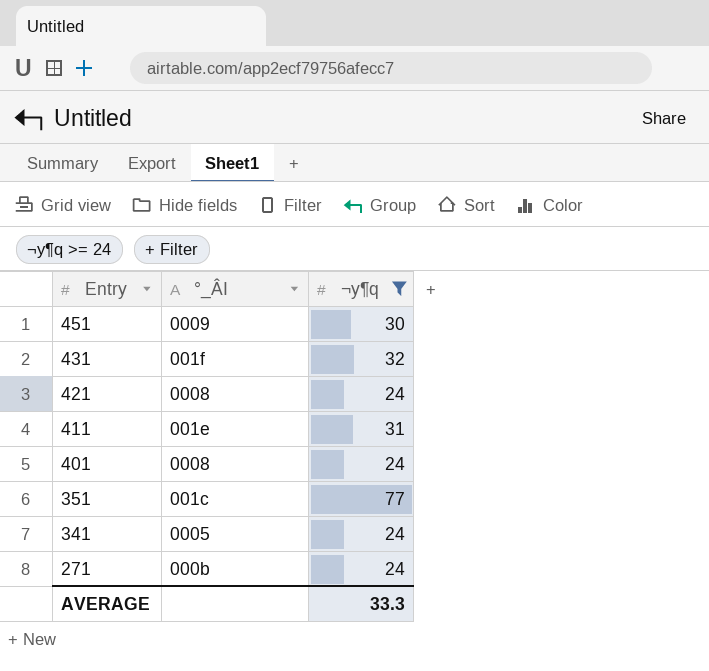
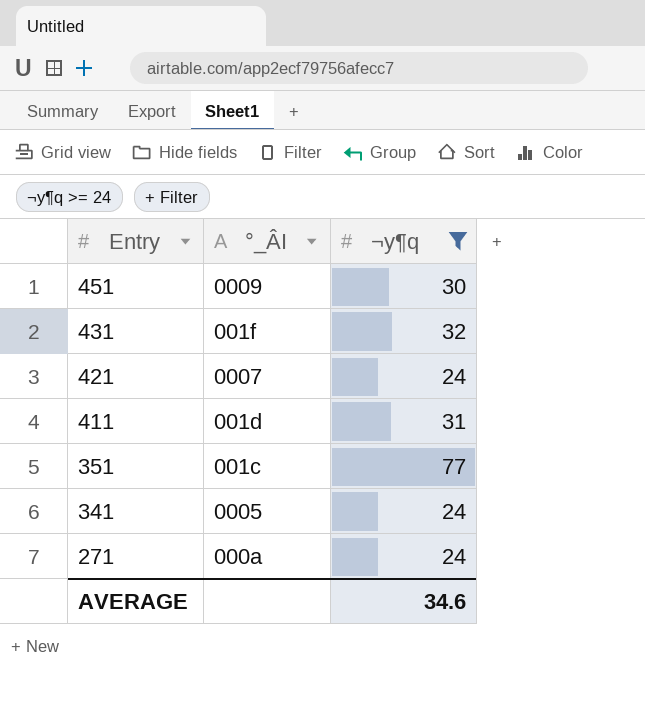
row 401: 0008 | 24 -> none
421 | °_ÂI: 0008 -> 0007
411 | °_ÂI: 001e -> 001d
271 | °_ÂI: 000b -> 000a
AVERAGE | ¬y¶q: 33.3 -> 34.6

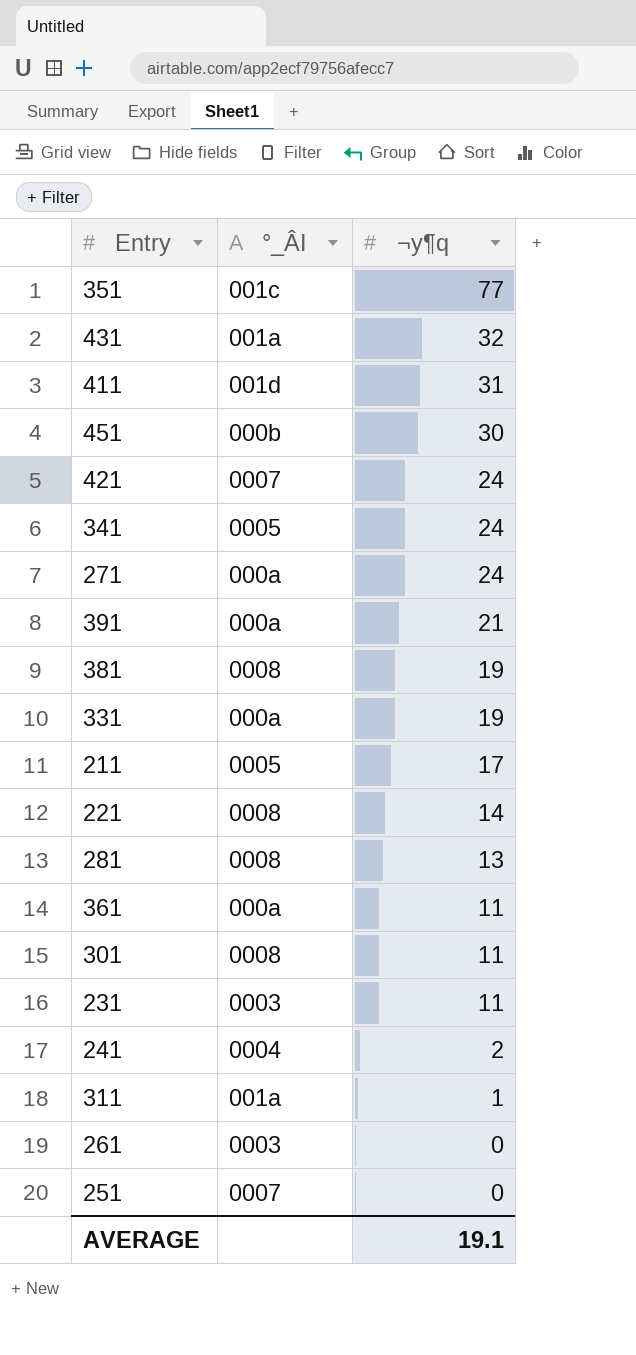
filter: ¬y¶q >= 24 -> none
row order: Entry descending -> ¬y¶q descending
431 | °_ÂI: 001f -> 001a
451 | °_ÂI: 0009 -> 000b
AVERAGE | ¬y¶q: 34.6 -> 19.1

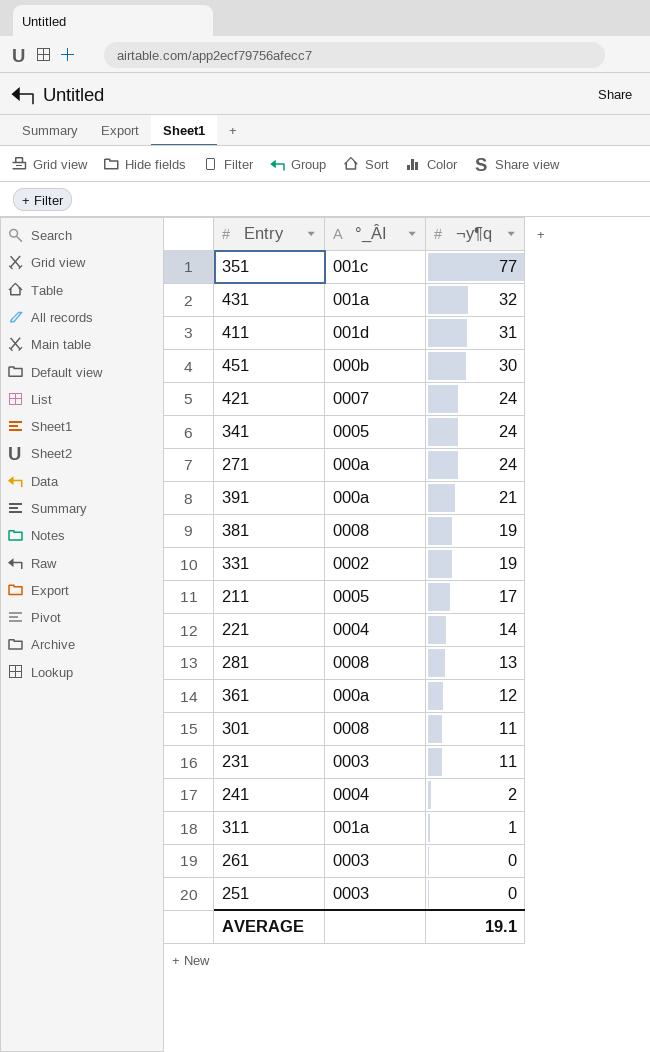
331 | °_ÂI: 000a -> 0002
221 | °_ÂI: 0008 -> 0004
361 | ¬y¶q: 11 -> 12
251 | °_ÂI: 0007 -> 0003

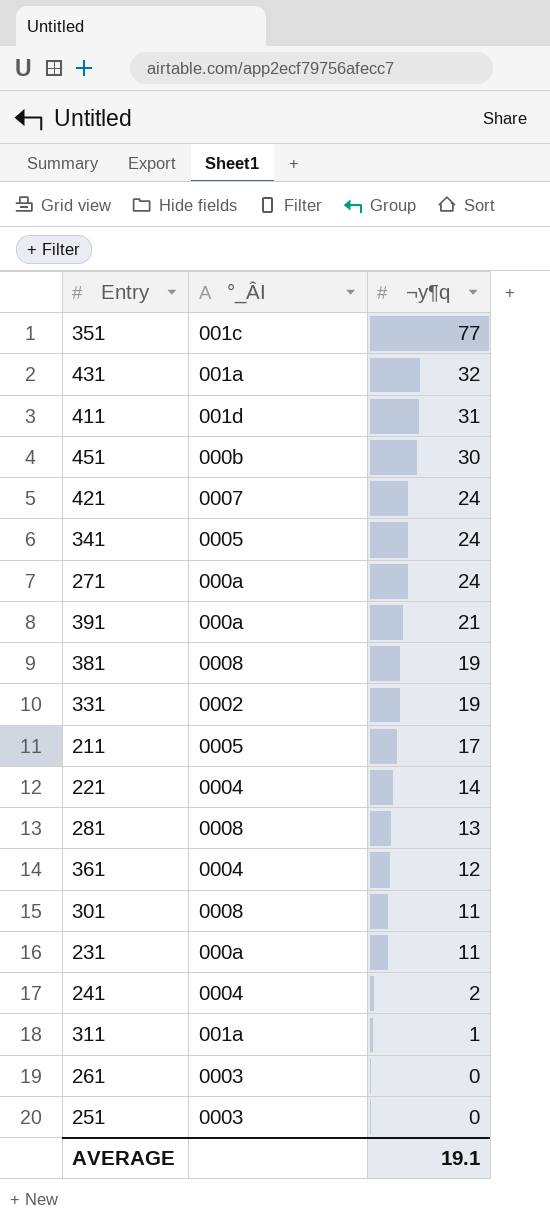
361 | °_ÂI: 000a -> 0004
231 | °_ÂI: 0003 -> 000a

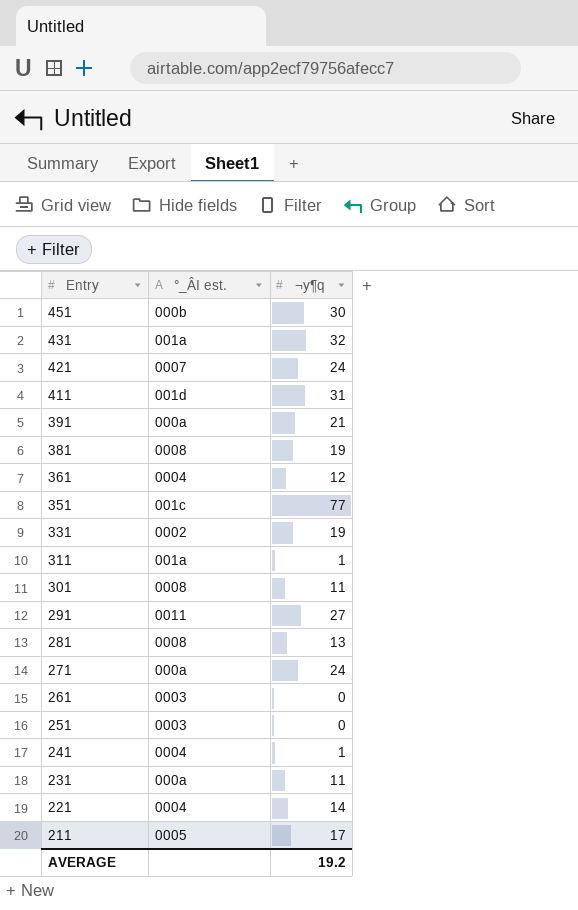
row order: ¬y¶q descending -> Entry descending
column name: °_ÂI -> °_ÂI est.
row 341: 0005 | 24 -> none
row 291: none -> 0011 | 27
241 | ¬y¶q: 2 -> 1
AVERAGE | ¬y¶q: 19.1 -> 19.2

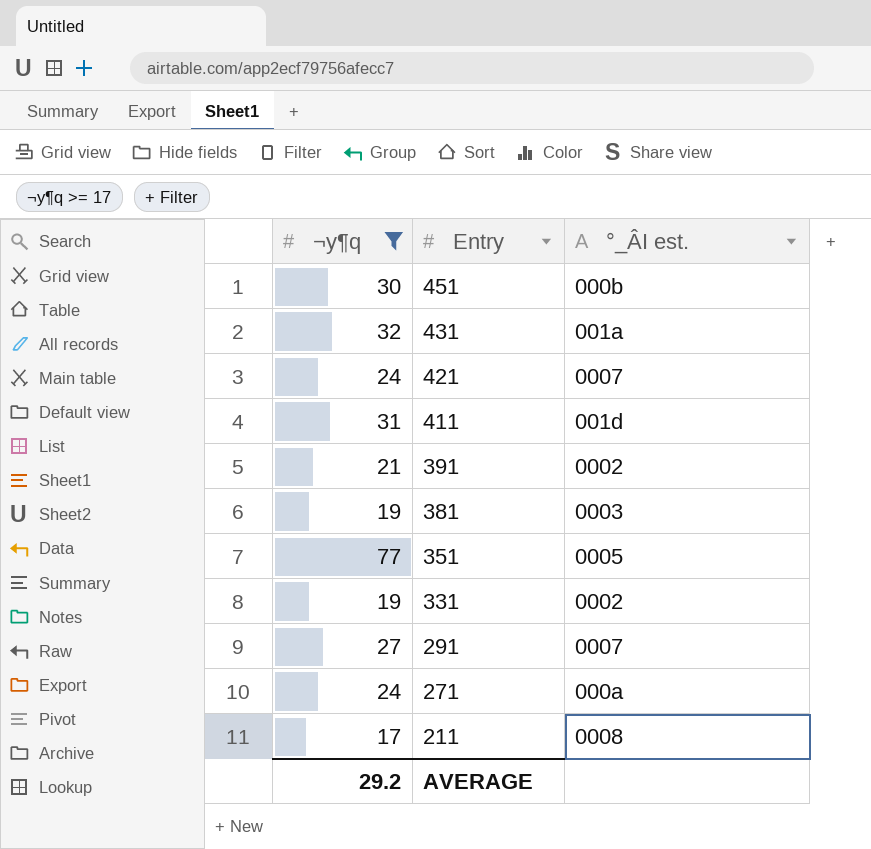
filter: none -> ¬y¶q >= 17
column ¬y¶q | position: 3 -> 1
391 | °_ÂI est.: 000a -> 0002
381 | °_ÂI est.: 0008 -> 0003
351 | °_ÂI est.: 001c -> 0005
291 | °_ÂI est.: 0011 -> 0007
211 | °_ÂI est.: 0005 -> 0008
AVERAGE | ¬y¶q: 19.2 -> 29.2

